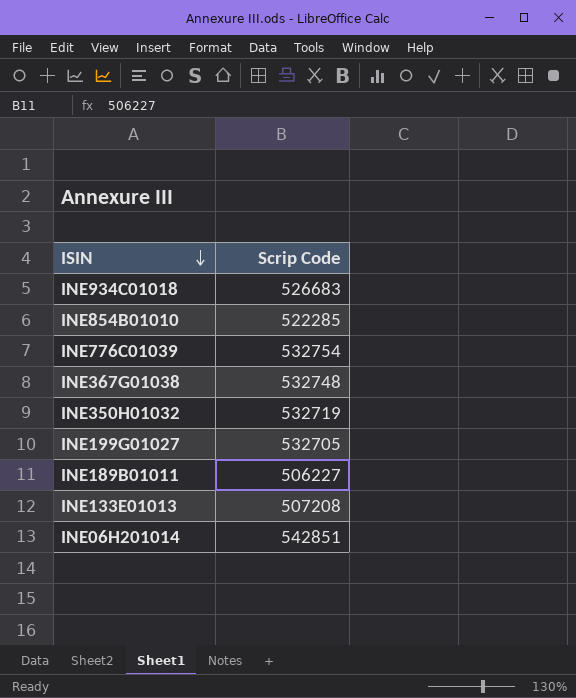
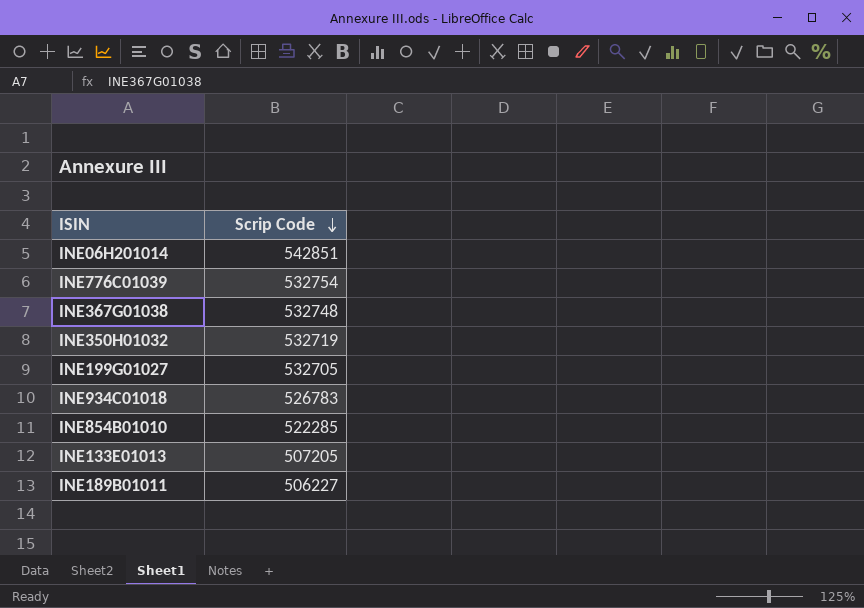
row order: ISIN descending -> Scrip Code descending
INE934C01018 | Scrip Code: 526683 -> 526783
INE133E01013 | Scrip Code: 507208 -> 507205

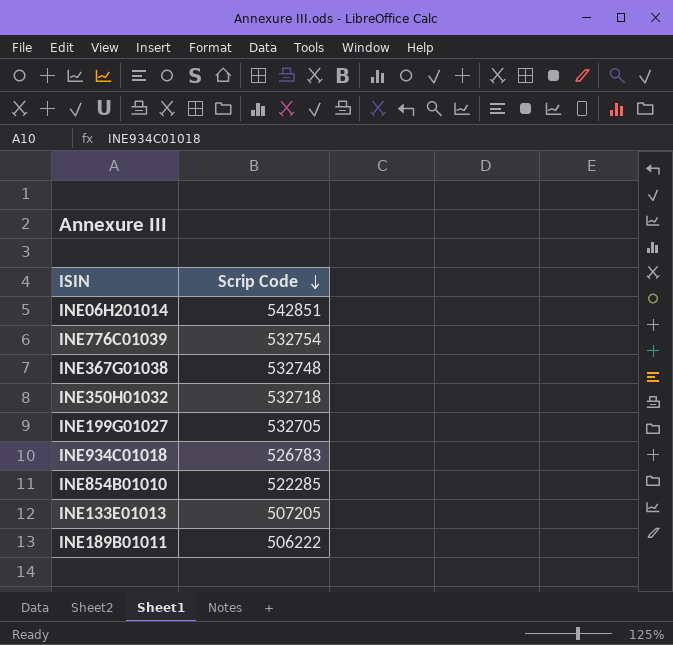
INE350H01032 | Scrip Code: 532719 -> 532718
INE189B01011 | Scrip Code: 506227 -> 506222

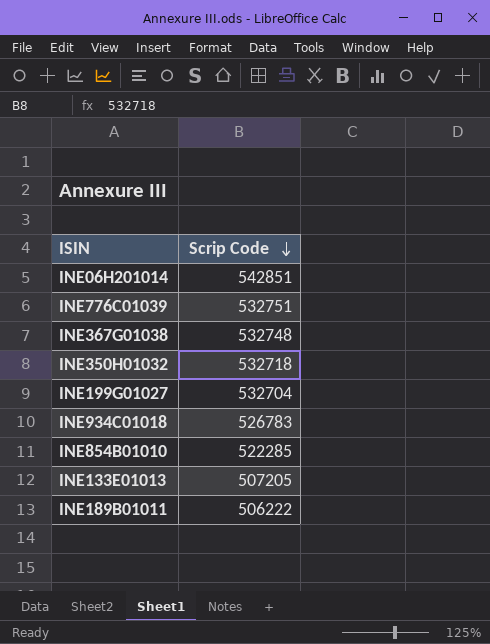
INE776C01039 | Scrip Code: 532754 -> 532751
INE199G01027 | Scrip Code: 532705 -> 532704

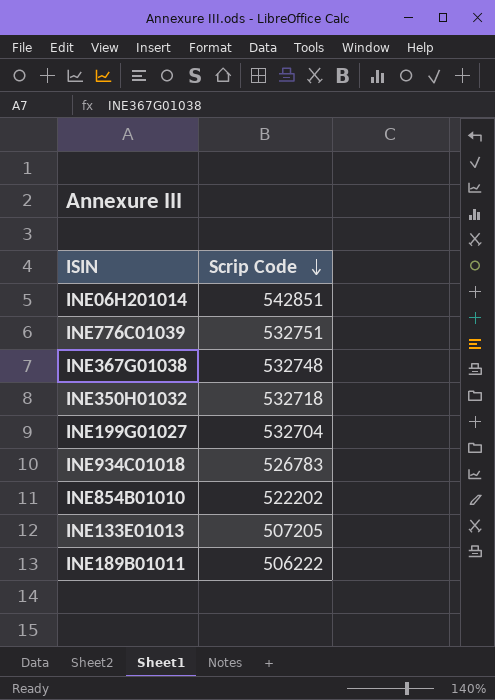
INE854B01010 | Scrip Code: 522285 -> 522202

